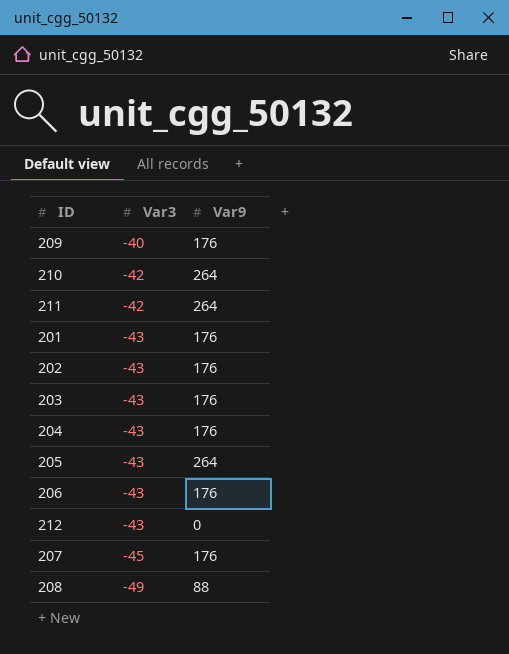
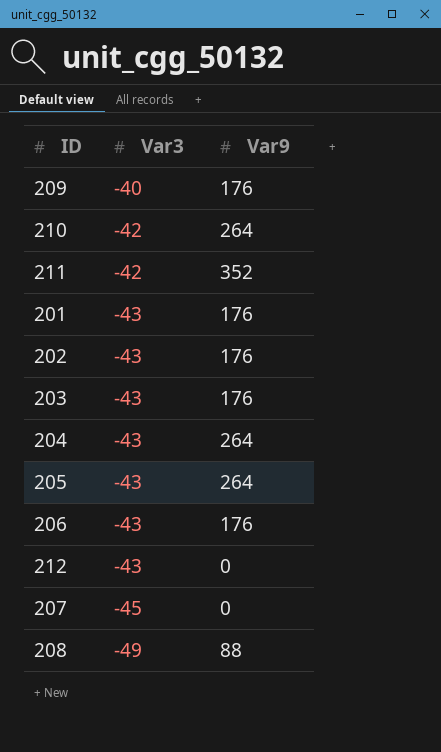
211 | Var9: 264 -> 352
204 | Var9: 176 -> 264
207 | Var9: 176 -> 0

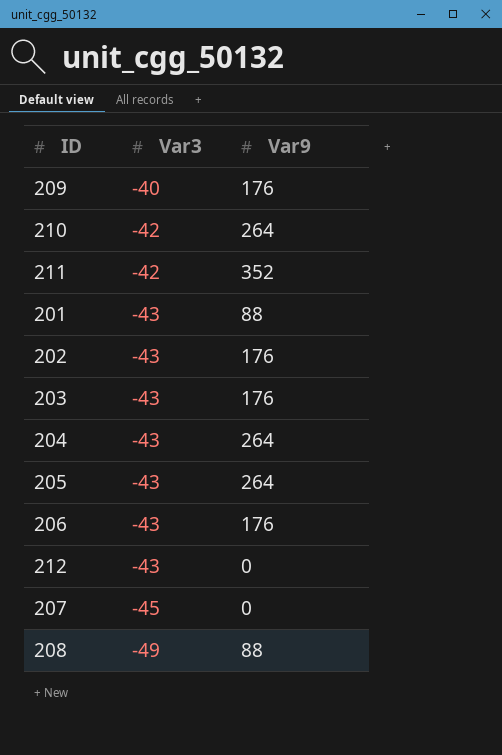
201 | Var9: 176 -> 88

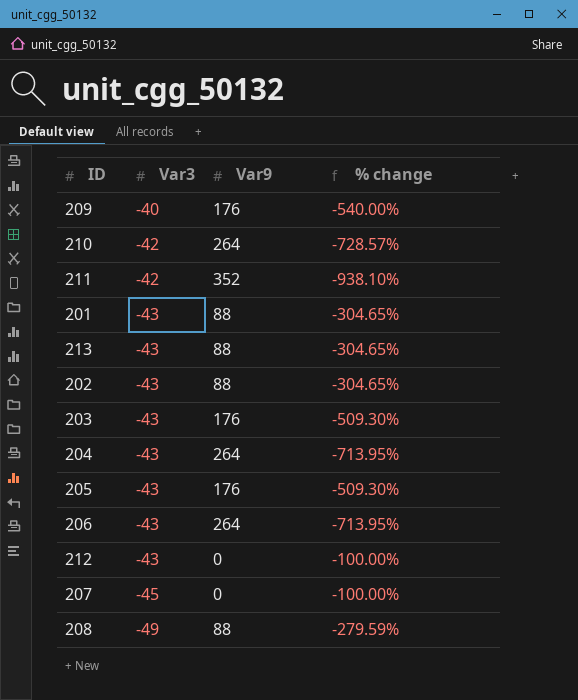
column % change | formula: none -> ([Var9] - [Var3]) / [Var3]
row 213: none -> -43 | 88 | -304.65%
202 | Var9: 176 -> 88
205 | Var9: 264 -> 176
206 | Var9: 176 -> 264

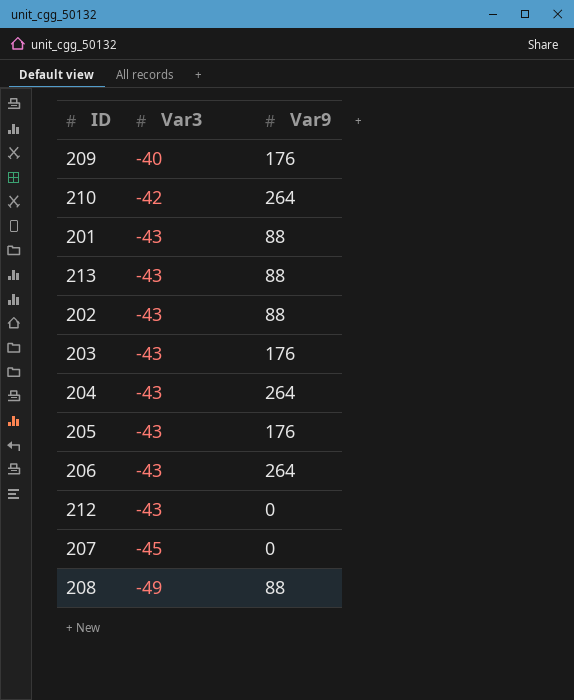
column % change | formula: ([Var9] - [Var3]) / [Var3] -> none
row 211: -42 | 352 | -938.10% -> none

